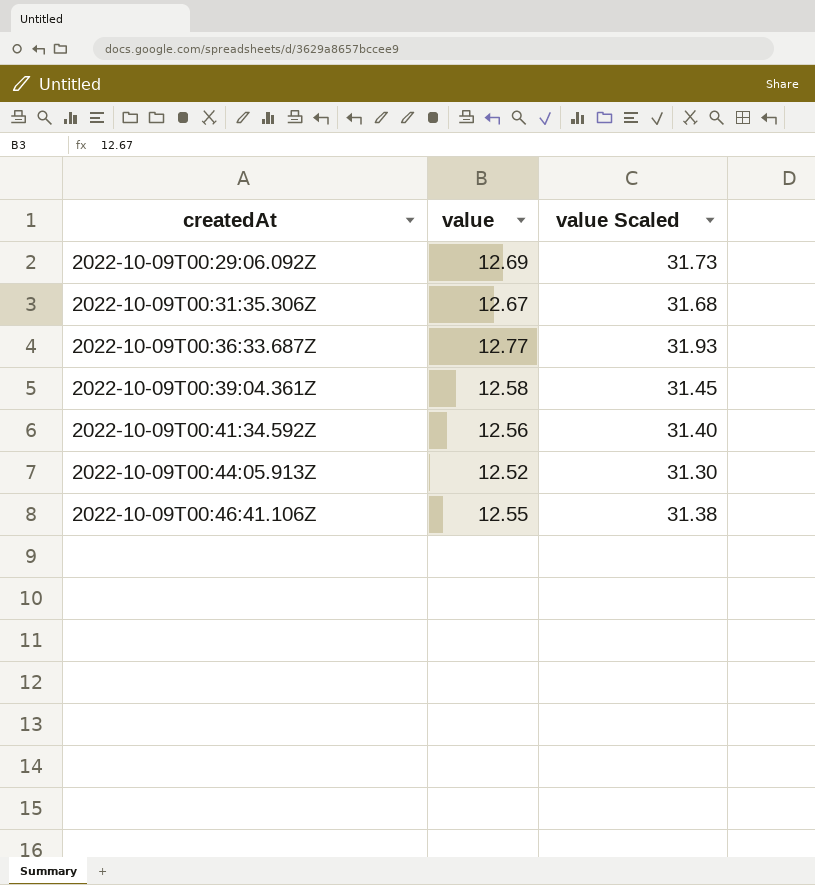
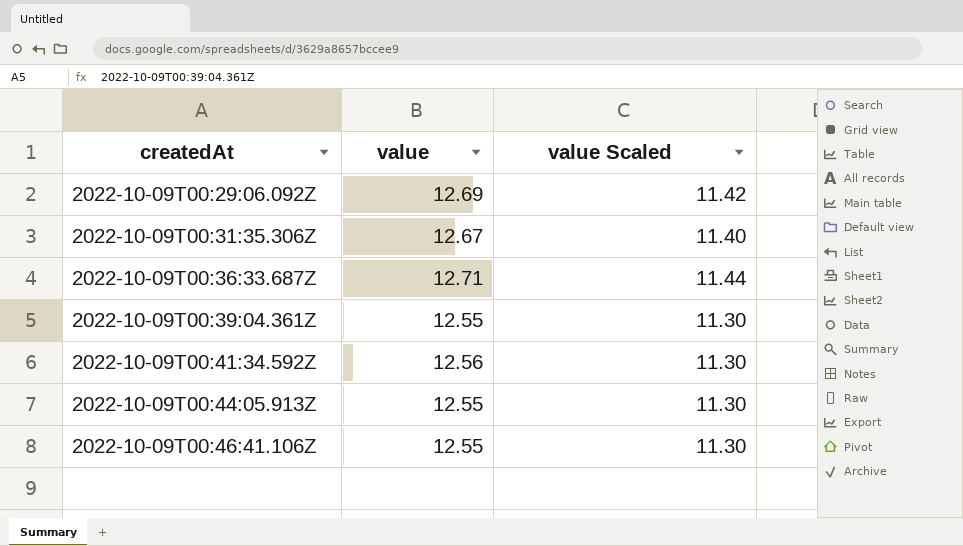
column value Scaled | formula: [value] * 2.5 -> [value] * 0.9
2022-10-09T00:36:33.687Z | value: 12.77 -> 12.71
2022-10-09T00:39:04.361Z | value: 12.58 -> 12.55
2022-10-09T00:44:05.913Z | value: 12.52 -> 12.55

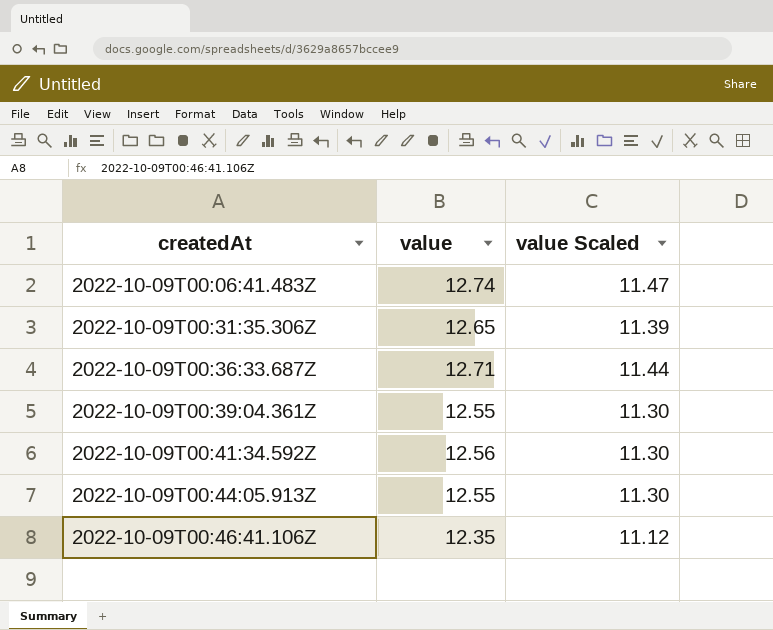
row 2022-10-09T00:29:06.092Z: 12.69 | 11.42 -> none
row 2022-10-09T00:06:41.483Z: none -> 12.74 | 11.47
2022-10-09T00:31:35.306Z | value: 12.67 -> 12.65
2022-10-09T00:31:35.306Z | value Scaled: 11.40 -> 11.39
2022-10-09T00:46:41.106Z | value: 12.55 -> 12.35
2022-10-09T00:46:41.106Z | value Scaled: 11.30 -> 11.12

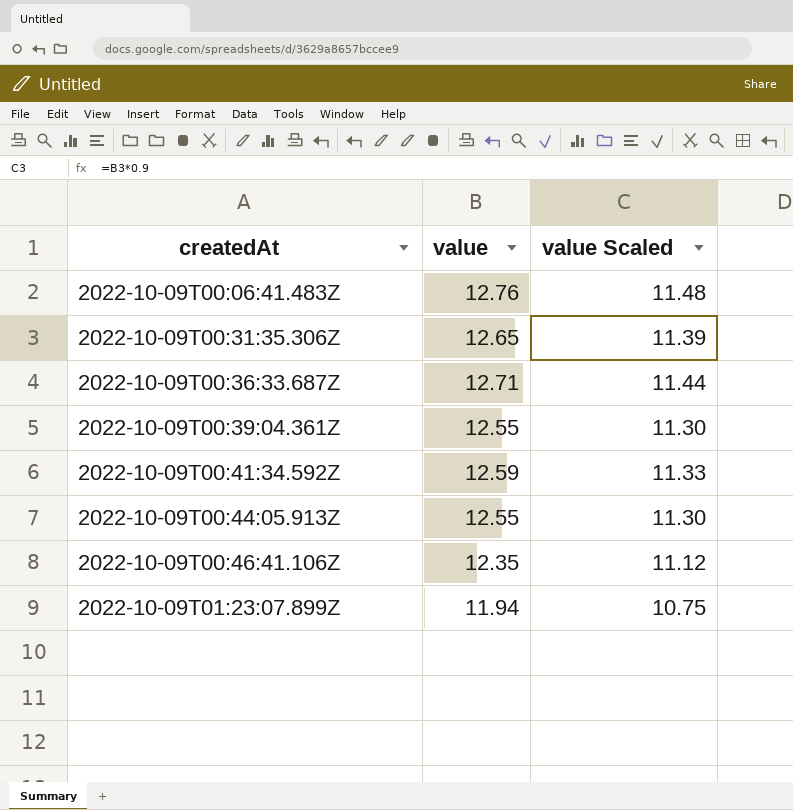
2022-10-09T00:06:41.483Z | value: 12.74 -> 12.76
2022-10-09T00:06:41.483Z | value Scaled: 11.47 -> 11.48
2022-10-09T00:41:34.592Z | value: 12.56 -> 12.59
2022-10-09T00:41:34.592Z | value Scaled: 11.30 -> 11.33
row 2022-10-09T01:23:07.899Z: none -> 11.94 | 10.75

